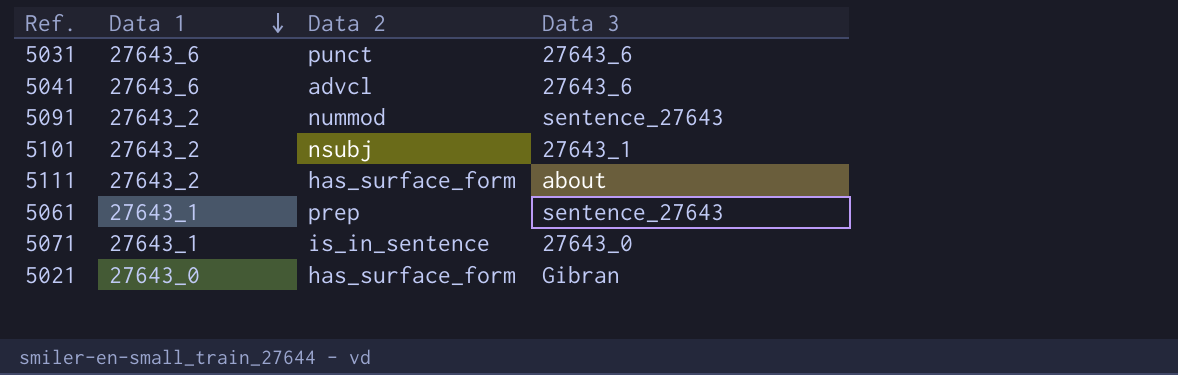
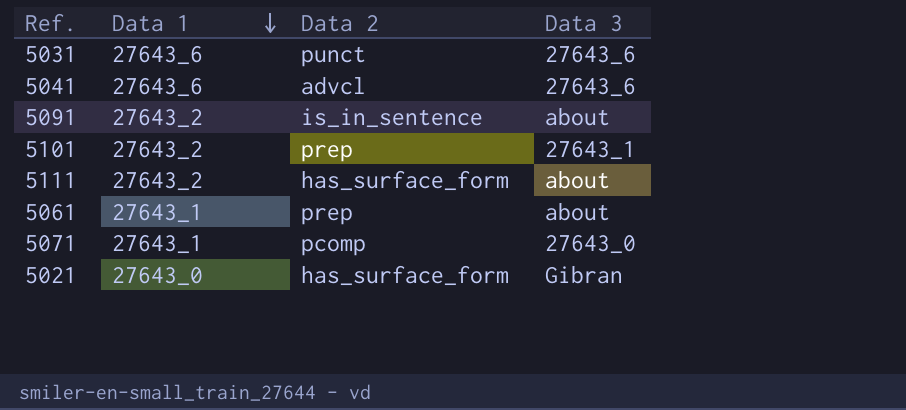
5091 | Data 2: nummod -> is_in_sentence
5091 | Data 3: sentence_27643 -> about
5101 | Data 2: nsubj -> prep
5061 | Data 3: sentence_27643 -> about
5071 | Data 2: is_in_sentence -> pcomp

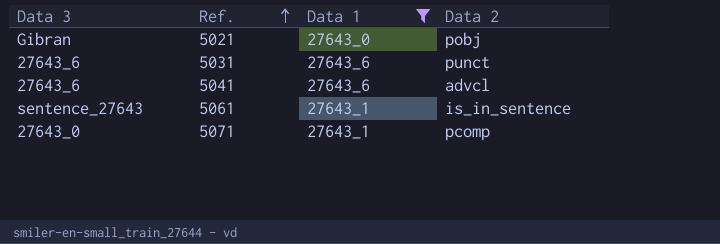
filter: none -> Data 1 != 27643_2
row order: Data 1 descending -> Ref. ascending
column Data 3 | position: 4 -> 1
5021 | Data 2: has_surface_form -> pobj
5061 | Data 3: about -> sentence_27643
5061 | Data 2: prep -> is_in_sentence

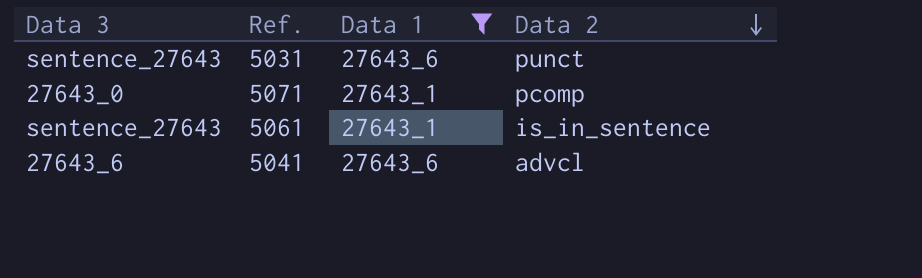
row order: Ref. ascending -> Data 2 descending
row 5021: Gibran | 27643_0 | pobj -> none
5031 | Data 3: 27643_6 -> sentence_27643

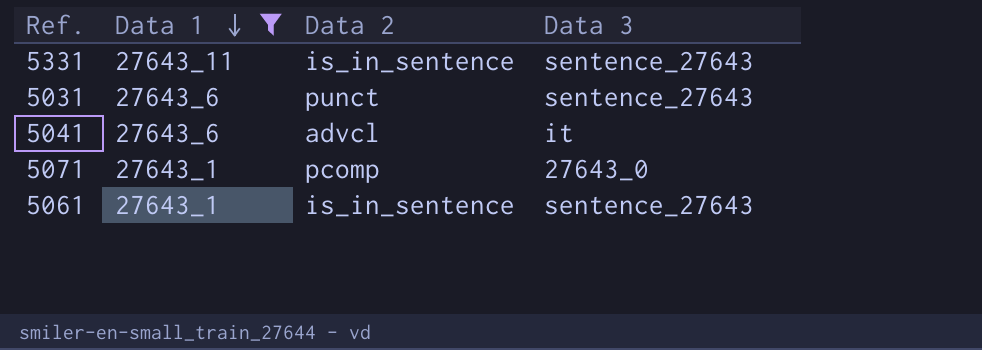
row order: Data 2 descending -> Data 1 descending
column Data 3 | position: 1 -> 4
row 5331: none -> 27643_11 | is_in_sentence | sentence_27643
5041 | Data 3: 27643_6 -> it

